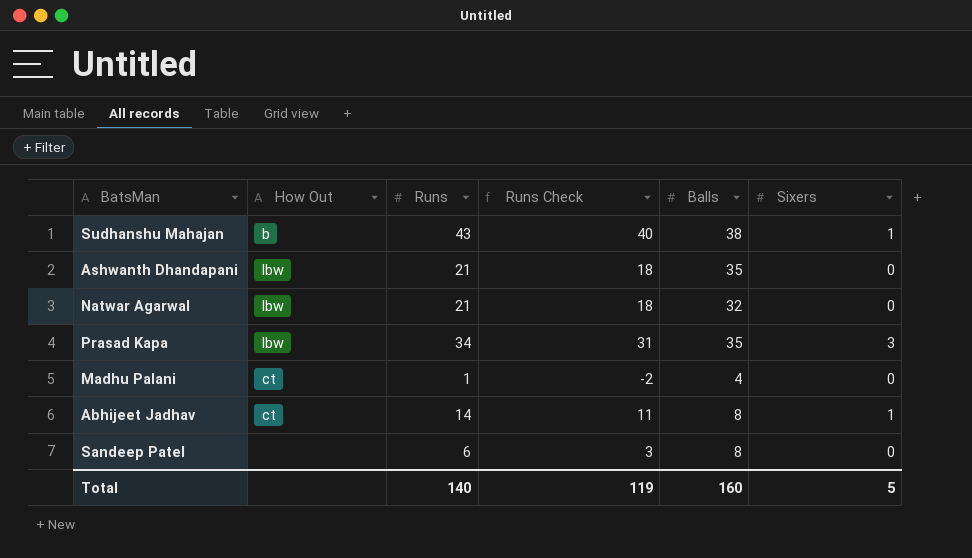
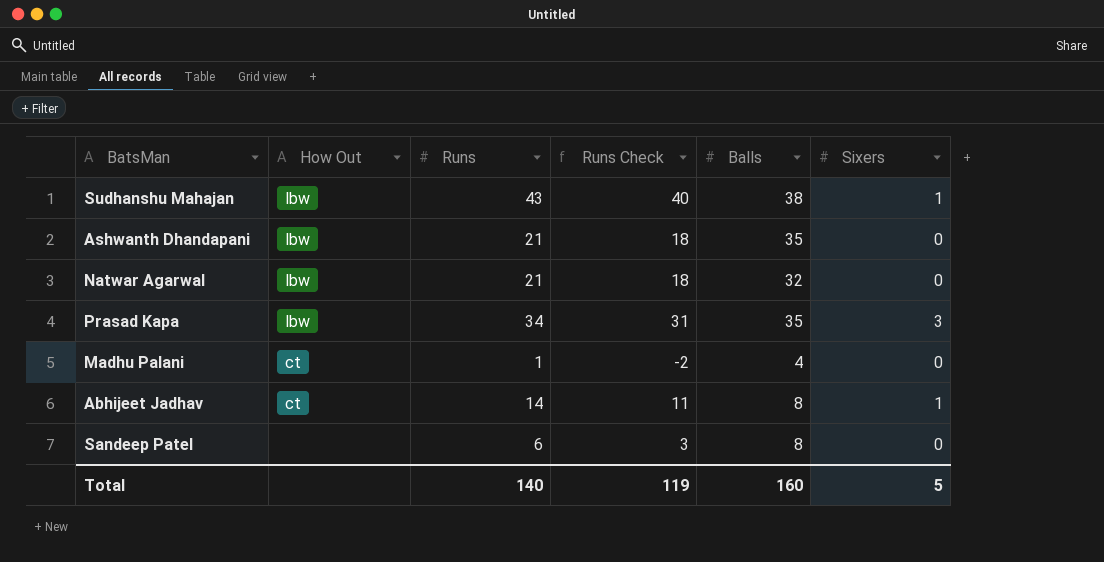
Sudhanshu Mahajan | How Out: b -> lbw

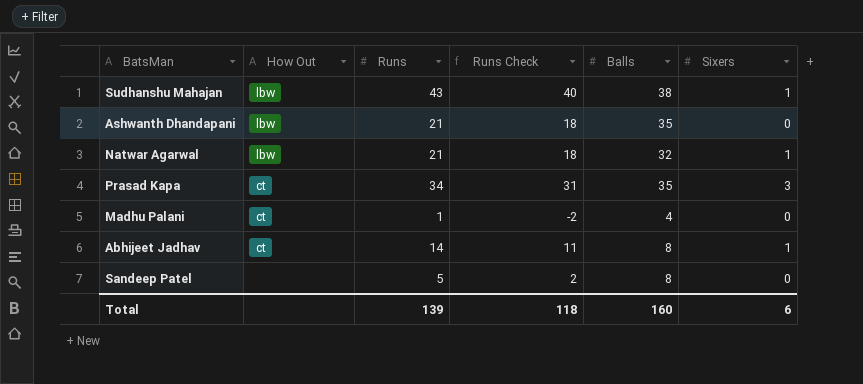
Natwar Agarwal | Sixers: 0 -> 1
Prasad Kapa | How Out: lbw -> ct
Sandeep Patel | Runs: 6 -> 5
Sandeep Patel | Runs Check: 3 -> 2
Total | Runs: 140 -> 139
Total | Runs Check: 119 -> 118
Total | Sixers: 5 -> 6

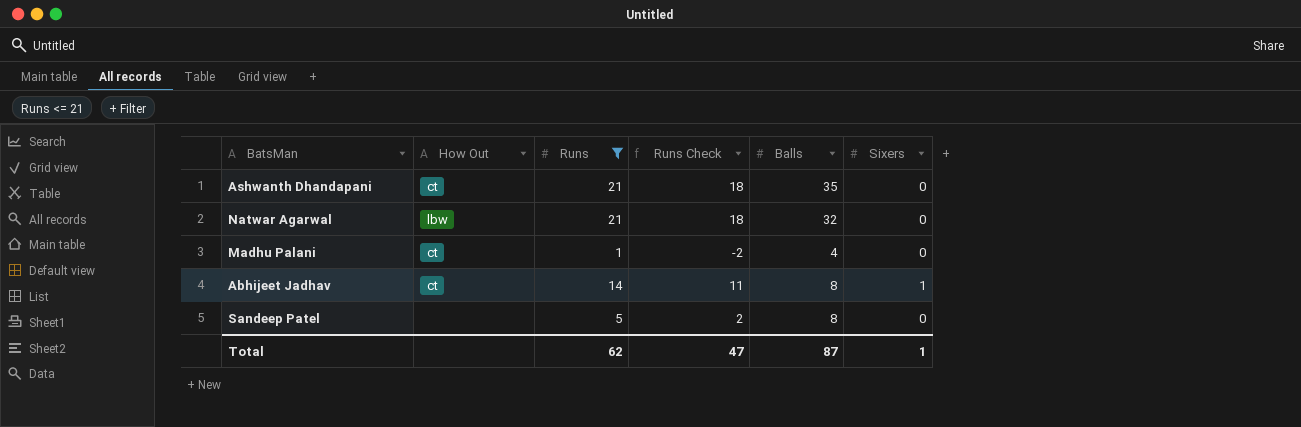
filter: none -> Runs <= 21
Ashwanth Dhandapani | How Out: lbw -> ct
Natwar Agarwal | Sixers: 1 -> 0
Total | Runs: 139 -> 62
Total | Runs Check: 118 -> 47
Total | Balls: 160 -> 87
Total | Sixers: 6 -> 1

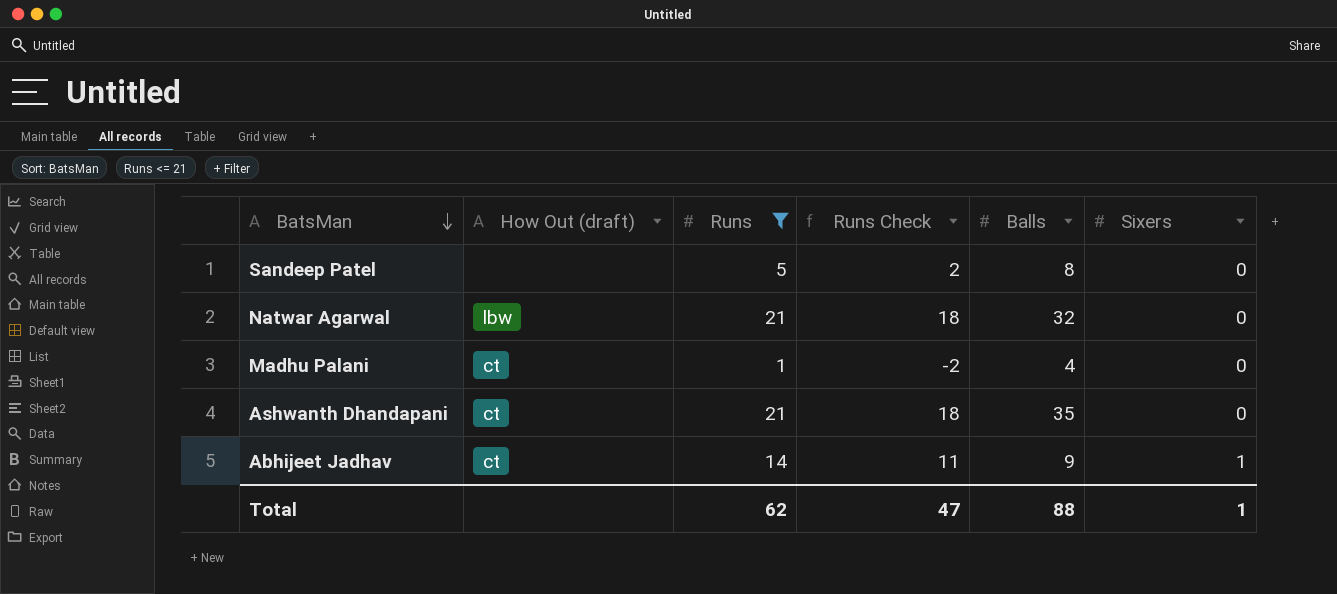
row order: none -> BatsMan descending
column name: How Out -> How Out (draft)
Abhijeet Jadhav | Balls: 8 -> 9
Total | Balls: 87 -> 88

